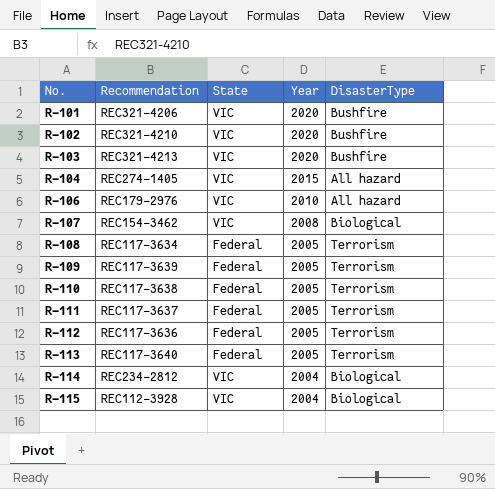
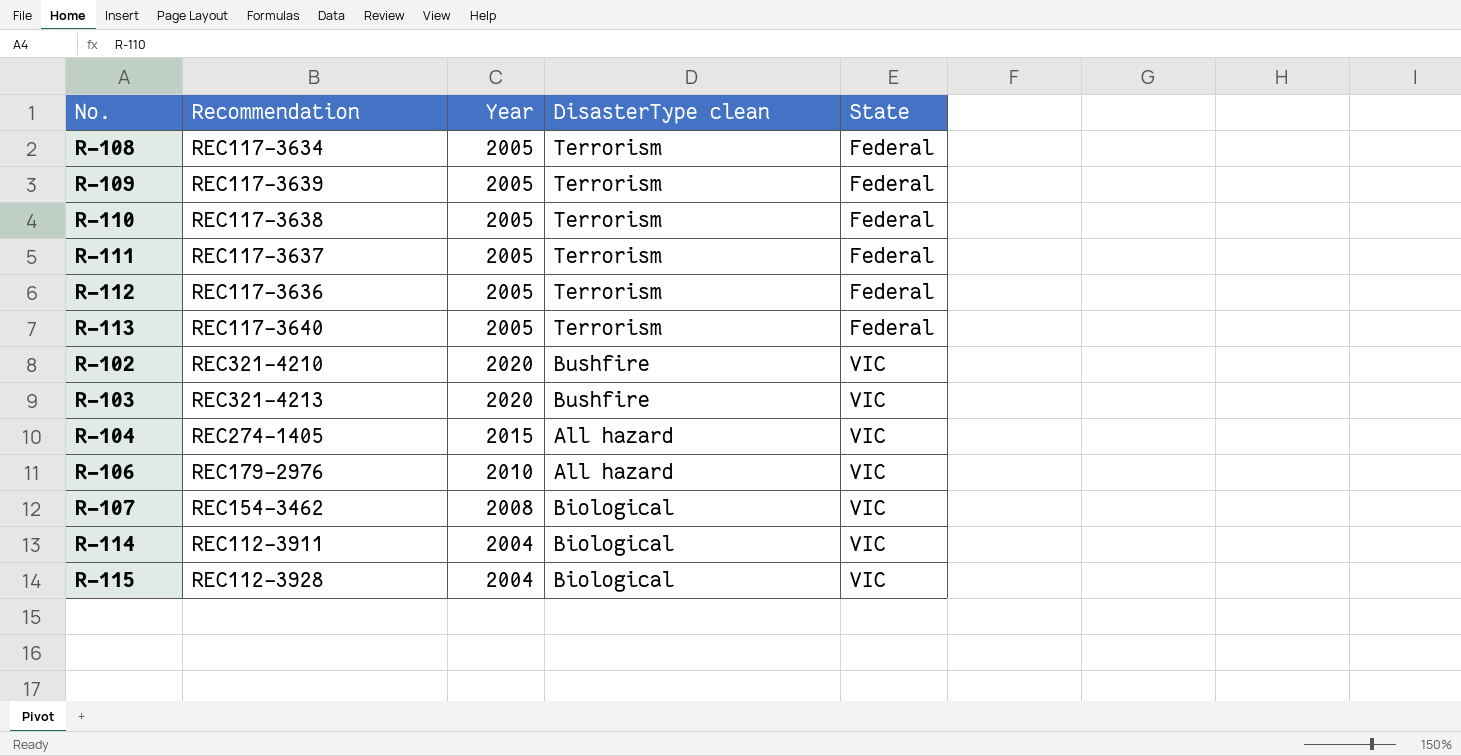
row order: No. ascending -> State ascending
column name: DisasterType -> DisasterType clean
column State | position: 3 -> 5
row R-101: REC321-4206 | VIC | 2020 | Bushfire -> none
R-114 | Recommendation: REC234-2812 -> REC112-3911

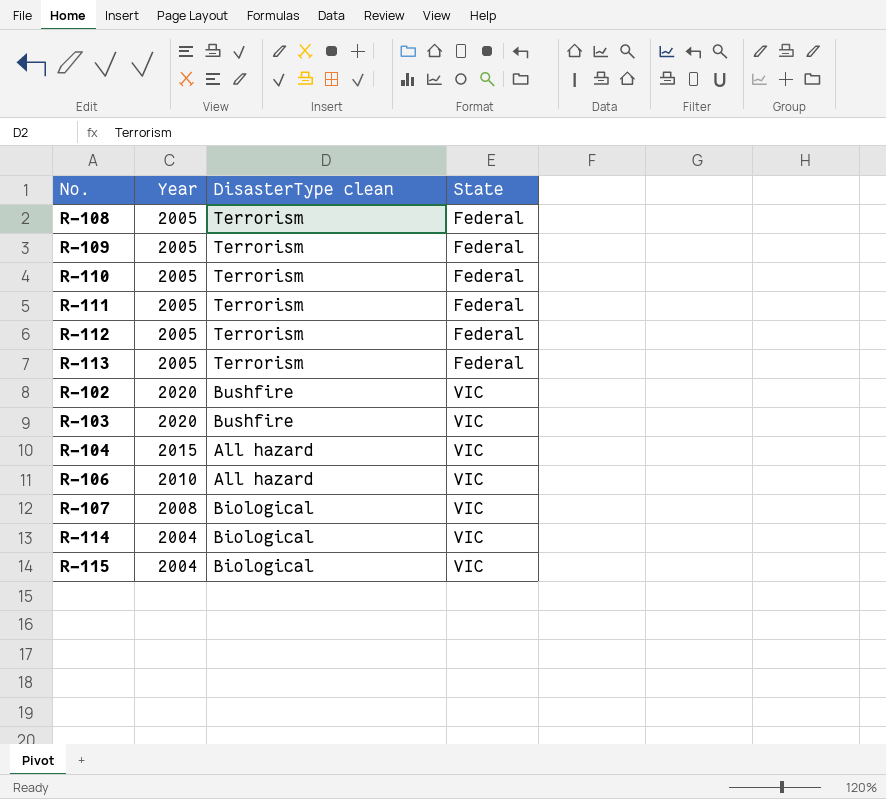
column Recommendation | position: 2 -> none

